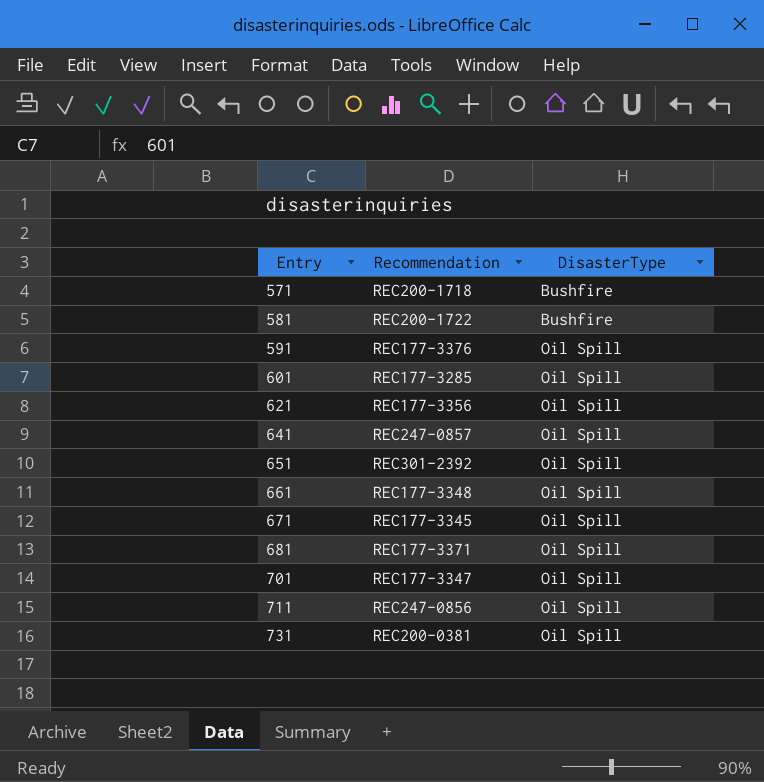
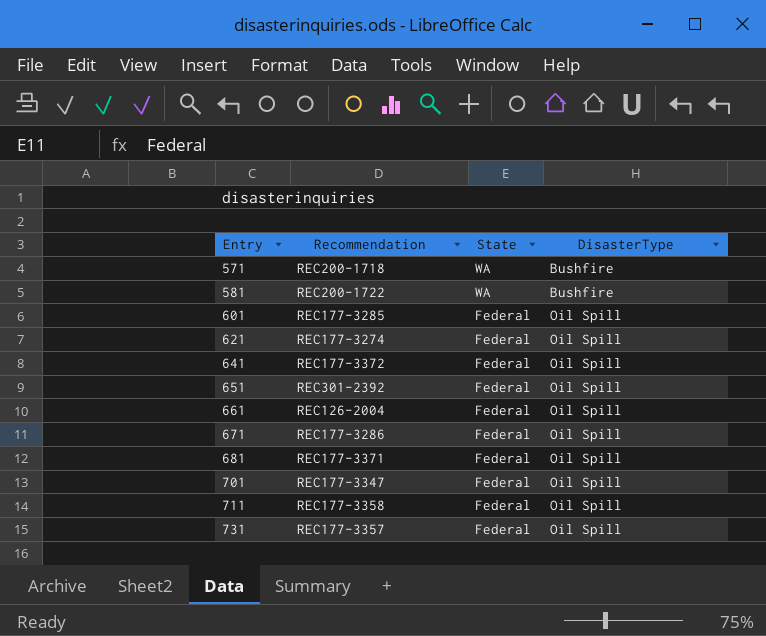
column State | position: none -> 3
row 591: REC177-3376 | Oil Spill -> none
621 | Recommendation: REC177-3356 -> REC177-3274
641 | Recommendation: REC247-0857 -> REC177-3372
661 | Recommendation: REC177-3348 -> REC126-2004
671 | Recommendation: REC177-3345 -> REC177-3286
711 | Recommendation: REC247-0856 -> REC177-3358
731 | Recommendation: REC200-0381 -> REC177-3357

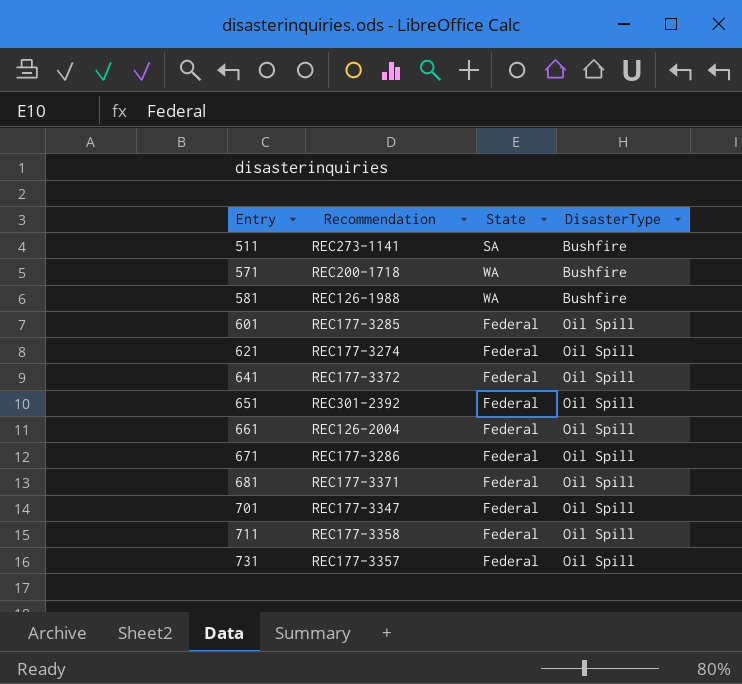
row 511: none -> REC273-1141 | SA | Bushfire
581 | Recommendation: REC200-1722 -> REC126-1988

